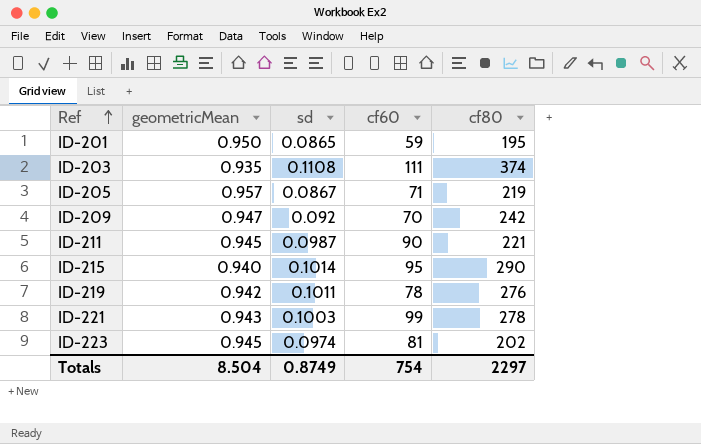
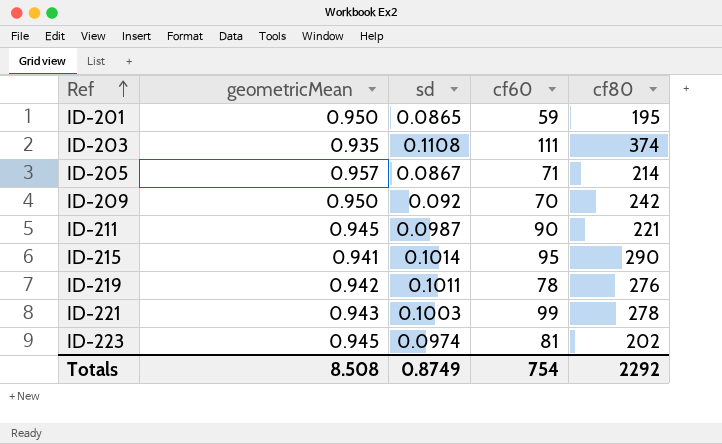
ID-205 | cf80: 219 -> 214
ID-209 | geometricMean: 0.947 -> 0.950
ID-215 | geometricMean: 0.940 -> 0.941
Totals | geometricMean: 8.504 -> 8.508
Totals | cf80: 2297 -> 2292

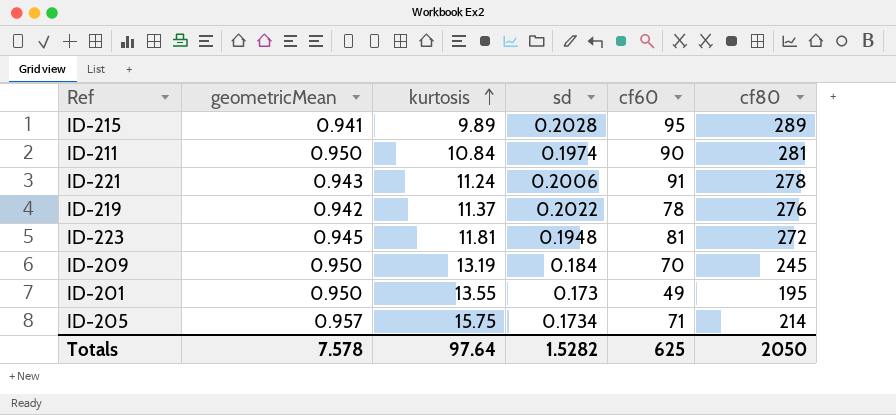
row order: Ref ascending -> kurtosis ascending
column kurtosis | position: none -> 3
row ID-203: 0.935 | 0.1108 | 111 | 374 -> none
ID-215 | sd: 0.1014 -> 0.2028
ID-215 | cf80: 290 -> 289
ID-211 | geometricMean: 0.945 -> 0.950
ID-211 | sd: 0.0987 -> 0.1974
ID-211 | cf80: 221 -> 281
ID-221 | sd: 0.1003 -> 0.2006
ID-221 | cf60: 99 -> 91
ID-219 | sd: 0.1011 -> 0.2022
ID-223 | sd: 0.0974 -> 0.1948
ID-223 | cf80: 202 -> 272
ID-209 | sd: 0.092 -> 0.184
ID-209 | cf80: 242 -> 245
ID-201 | sd: 0.0865 -> 0.173
ID-201 | cf60: 59 -> 49
ID-205 | sd: 0.0867 -> 0.1734
Totals | geometricMean: 8.508 -> 7.578
Totals | sd: 0.8749 -> 1.5282
Totals | cf60: 754 -> 625
Totals | cf80: 2292 -> 2050

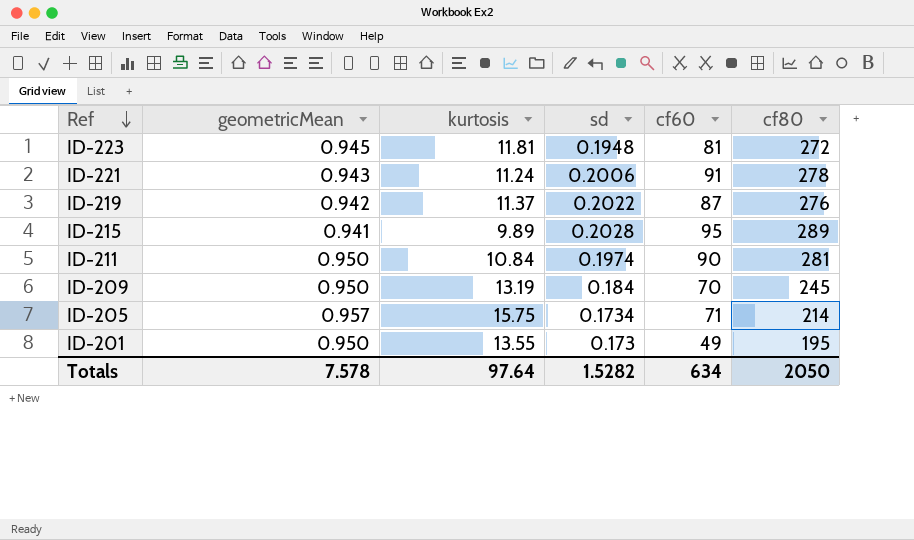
row order: kurtosis ascending -> Ref descending
ID-219 | cf60: 78 -> 87
Totals | cf60: 625 -> 634

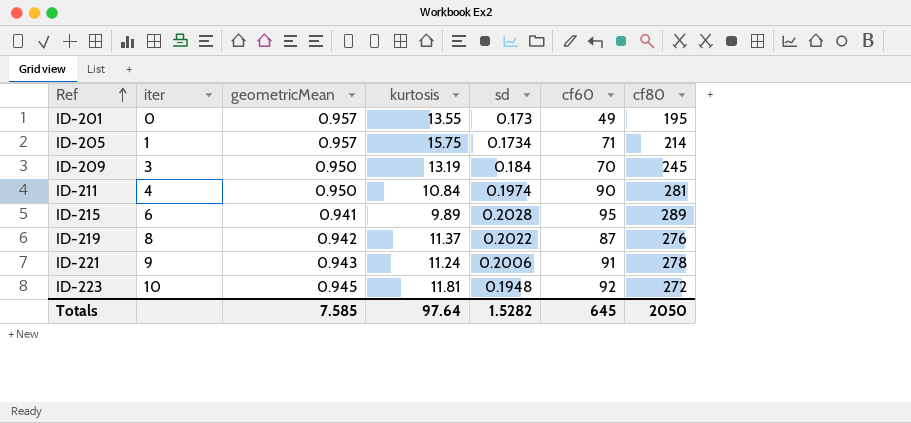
row order: Ref descending -> Ref ascending
column iter | position: none -> 2
ID-201 | geometricMean: 0.950 -> 0.957
ID-223 | cf60: 81 -> 92
Totals | geometricMean: 7.578 -> 7.585
Totals | cf60: 634 -> 645

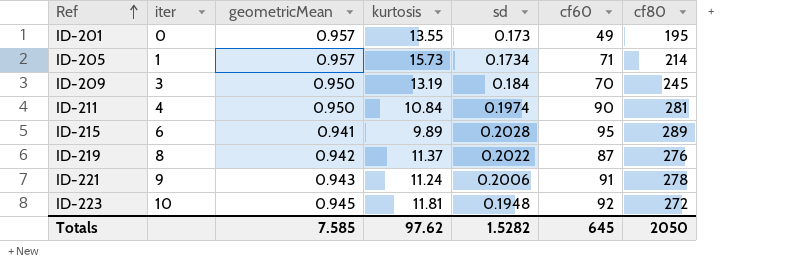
ID-205 | kurtosis: 15.75 -> 15.73
Totals | kurtosis: 97.64 -> 97.62

